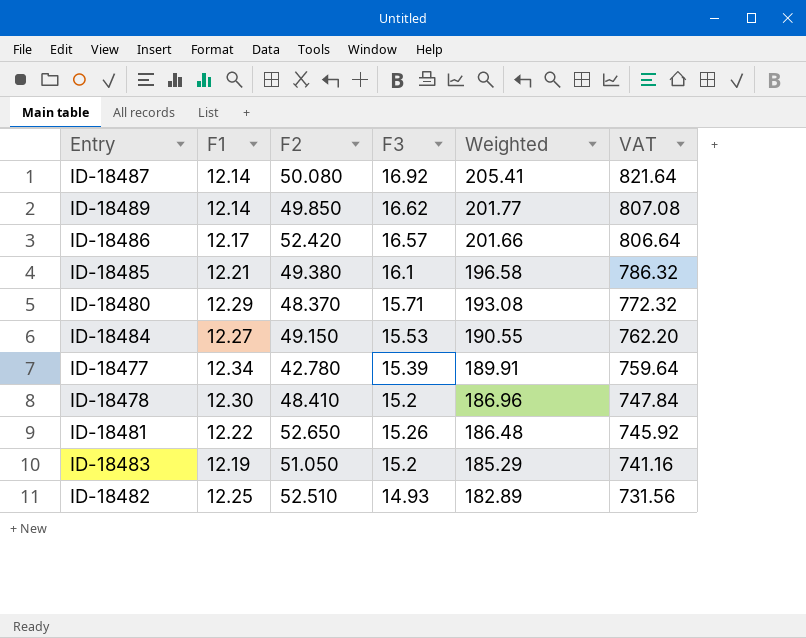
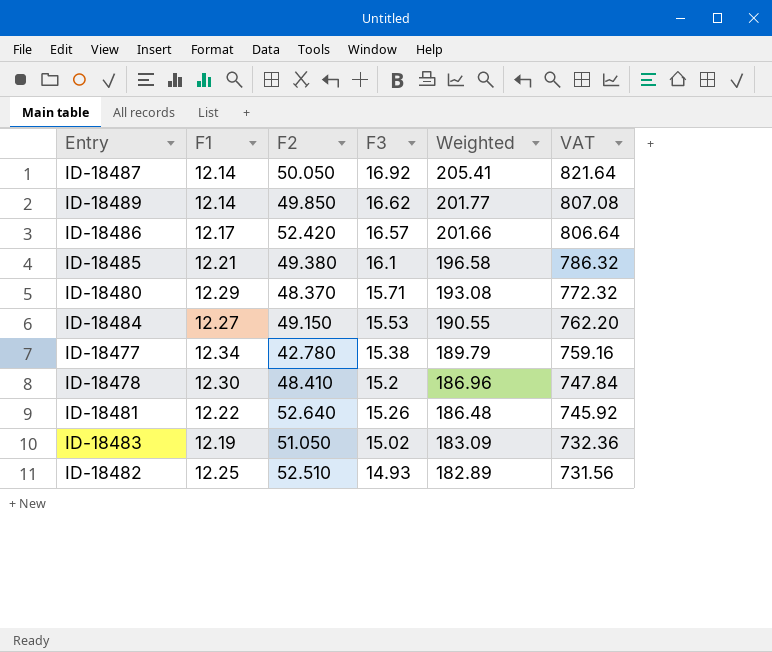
ID-18487 | F2: 50.080 -> 50.050
ID-18477 | F3: 15.39 -> 15.38
ID-18477 | Weighted: 189.91 -> 189.79
ID-18477 | VAT: 759.64 -> 759.16
ID-18481 | F2: 52.650 -> 52.640
ID-18483 | F3: 15.2 -> 15.02
ID-18483 | Weighted: 185.29 -> 183.09
ID-18483 | VAT: 741.16 -> 732.36

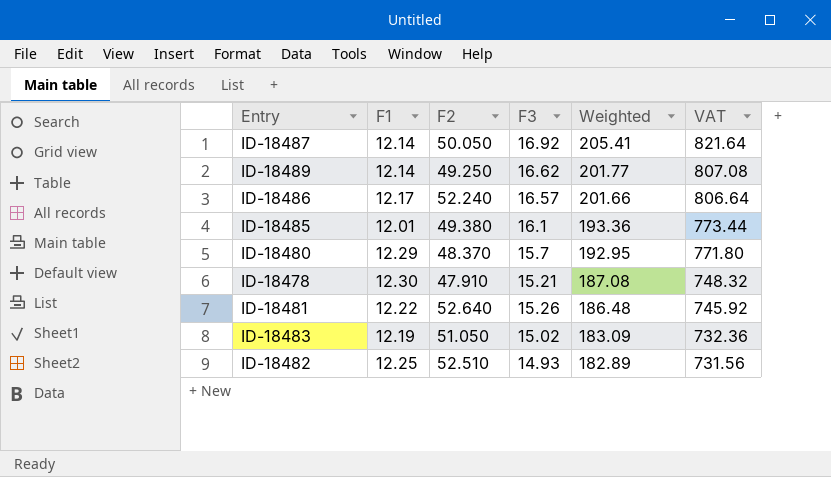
row ID-18484: 12.27 | 49.150 | 15.53 | 190.55 | 762.20 -> none
row ID-18477: 12.34 | 42.780 | 15.38 | 189.79 | 759.16 -> none
ID-18489 | F2: 49.850 -> 49.250
ID-18486 | F2: 52.420 -> 52.240
ID-18485 | F1: 12.21 -> 12.01
ID-18485 | Weighted: 196.58 -> 193.36
ID-18485 | VAT: 786.32 -> 773.44
ID-18480 | F3: 15.71 -> 15.7
ID-18480 | Weighted: 193.08 -> 192.95
ID-18480 | VAT: 772.32 -> 771.80
ID-18478 | F2: 48.410 -> 47.910
ID-18478 | F3: 15.2 -> 15.21
ID-18478 | Weighted: 186.96 -> 187.08
ID-18478 | VAT: 747.84 -> 748.32

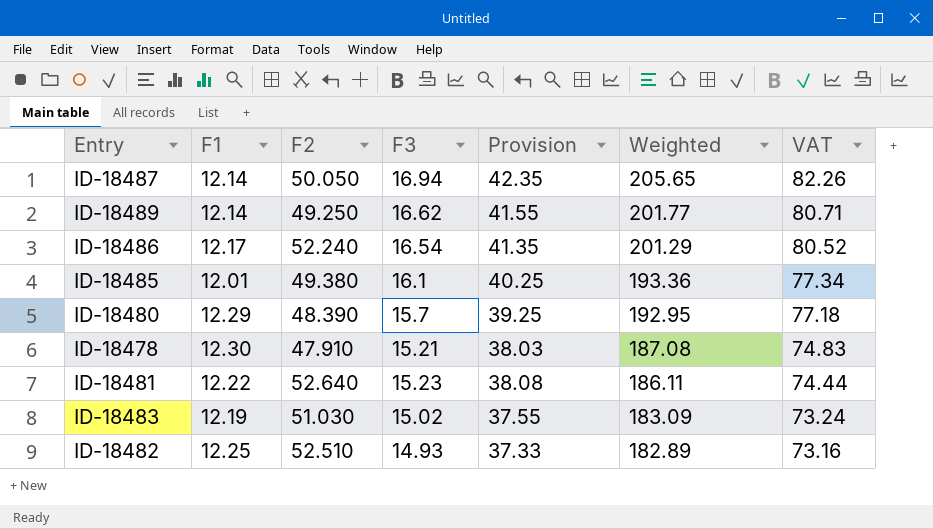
column Provision | formula: none -> [F3] * 2.5
column VAT | formula: [Weighted] * 4 -> [Weighted] * 0.4
ID-18487 | F3: 16.92 -> 16.94
ID-18487 | Weighted: 205.41 -> 205.65
ID-18486 | F3: 16.57 -> 16.54
ID-18486 | Weighted: 201.66 -> 201.29
ID-18480 | F2: 48.370 -> 48.390
ID-18481 | F3: 15.26 -> 15.23
ID-18481 | Weighted: 186.48 -> 186.11
ID-18483 | F2: 51.050 -> 51.030

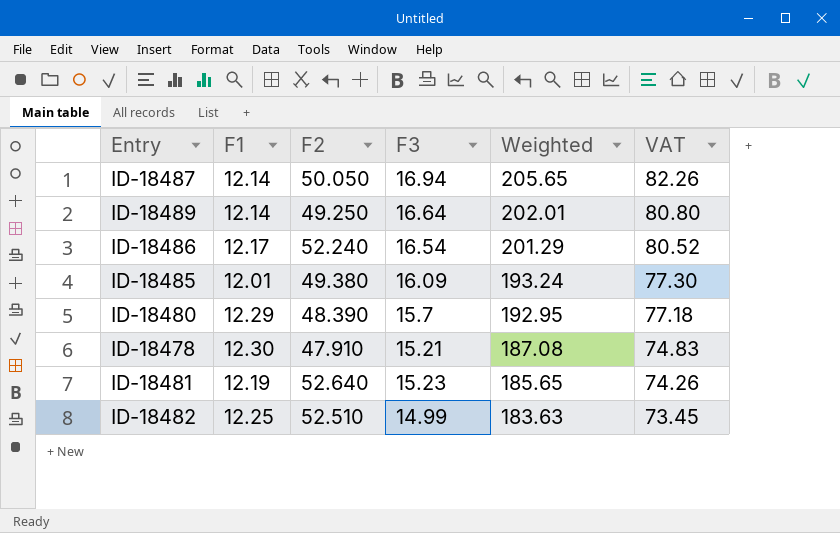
column Provision | formula: [F3] * 2.5 -> none
row ID-18483: 12.19 | 51.030 | 15.02 | 37.55 | 183.09 | 73.24 -> none
ID-18489 | F3: 16.62 -> 16.64
ID-18489 | Weighted: 201.77 -> 202.01
ID-18489 | VAT: 80.71 -> 80.80
ID-18485 | F3: 16.1 -> 16.09
ID-18485 | Weighted: 193.36 -> 193.24
ID-18485 | VAT: 77.34 -> 77.30
ID-18481 | F1: 12.22 -> 12.19
ID-18481 | Weighted: 186.11 -> 185.65
ID-18481 | VAT: 74.44 -> 74.26
ID-18482 | F3: 14.93 -> 14.99
ID-18482 | Weighted: 182.89 -> 183.63
ID-18482 | VAT: 73.16 -> 73.45

